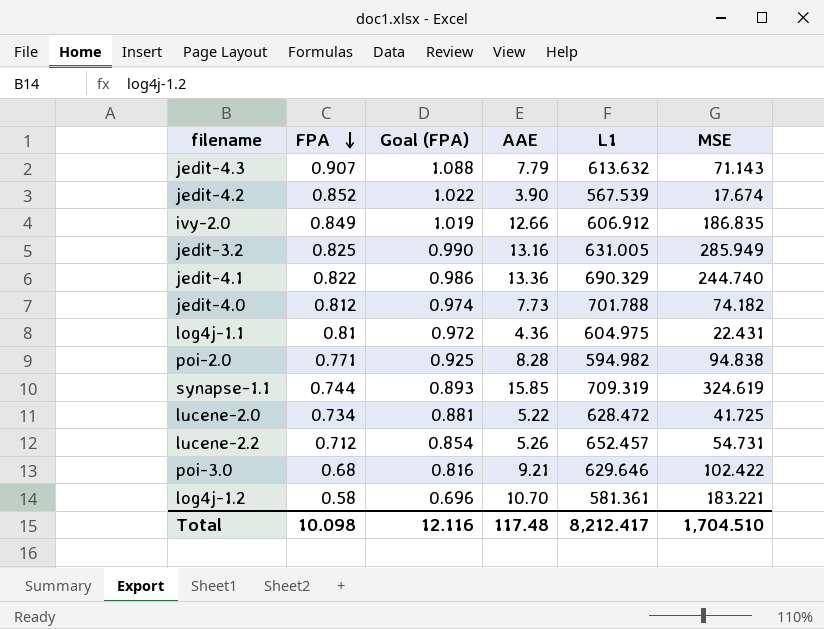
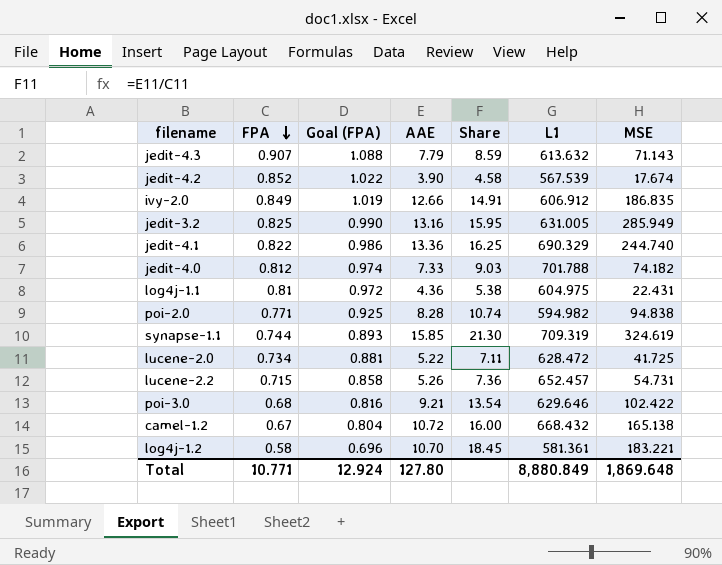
column Share | formula: none -> [AAE] / [FPA]
jedit-4.0 | AAE: 7.73 -> 7.33
lucene-2.2 | FPA: 0.712 -> 0.715
lucene-2.2 | Goal (FPA): 0.854 -> 0.858
row camel-1.2: none -> 0.67 | 0.804 | 10.72 | 16.00 | 668.432 | 165.138
Total | FPA: 10.098 -> 10.771
Total | Goal (FPA): 12.116 -> 12.924
Total | AAE: 117.48 -> 127.80
Total | L1: 8,212.417 -> 8,880.849
Total | MSE: 1,704.510 -> 1,869.648

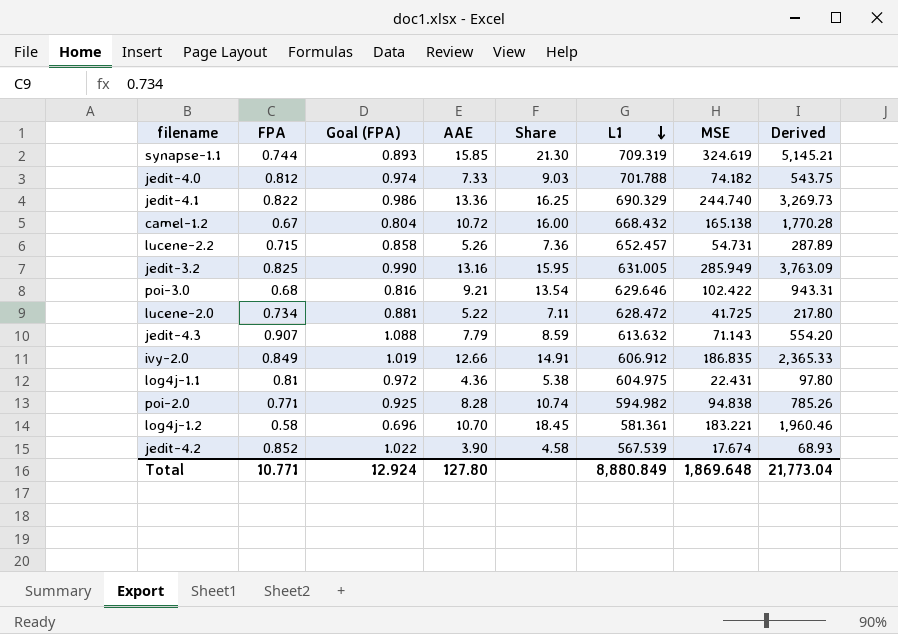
row order: FPA descending -> L1 descending
column Derived | formula: none -> [AAE] * [MSE]

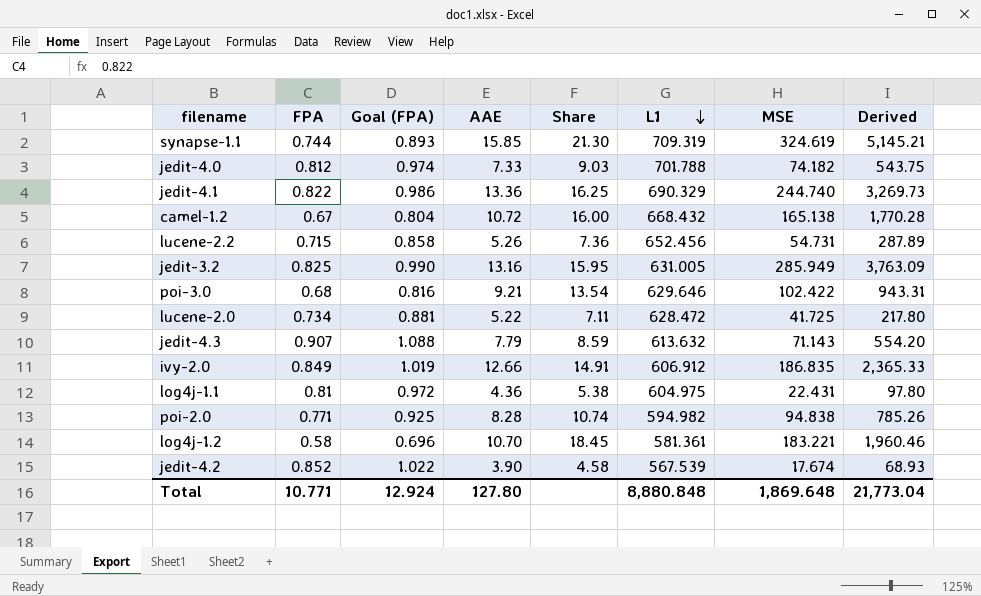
lucene-2.2 | L1: 652.457 -> 652.456
Total | L1: 8,880.849 -> 8,880.848

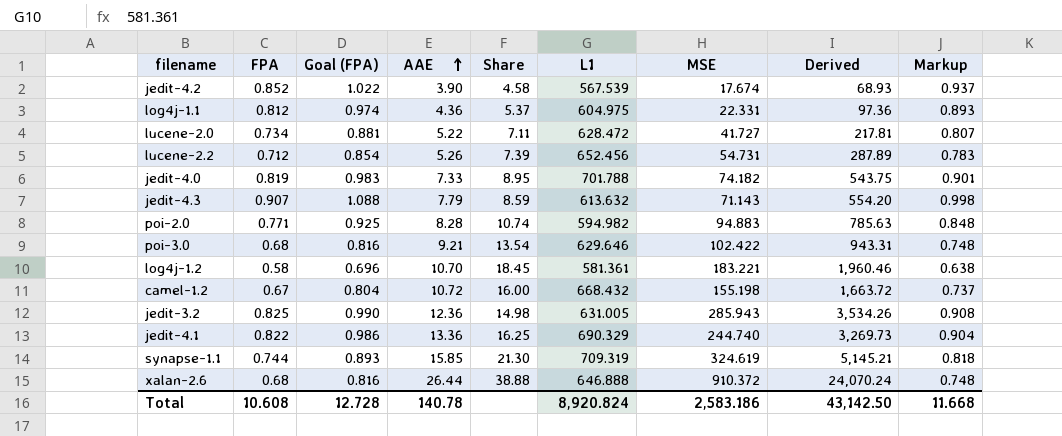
row order: L1 descending -> AAE ascending
column Markup | formula: none -> [FPA] * 1.1
row ivy-2.0: 0.849 | 1.019 | 12.66 | 14.91 | 606.912 | 186.835 | 2,365.33 -> none
log4j-1.1 | FPA: 0.81 -> 0.812
log4j-1.1 | Goal (FPA): 0.972 -> 0.974
log4j-1.1 | Share: 5.38 -> 5.37
log4j-1.1 | MSE: 22.431 -> 22.331
log4j-1.1 | Derived: 97.80 -> 97.36
lucene-2.0 | MSE: 41.725 -> 41.727
lucene-2.0 | Derived: 217.80 -> 217.81
lucene-2.2 | FPA: 0.715 -> 0.712
lucene-2.2 | Goal (FPA): 0.858 -> 0.854
lucene-2.2 | Share: 7.36 -> 7.39
jedit-4.0 | FPA: 0.812 -> 0.819
jedit-4.0 | Goal (FPA): 0.974 -> 0.983
jedit-4.0 | Share: 9.03 -> 8.95
poi-2.0 | MSE: 94.838 -> 94.883
poi-2.0 | Derived: 785.26 -> 785.63
camel-1.2 | MSE: 165.138 -> 155.198
camel-1.2 | Derived: 1,770.28 -> 1,663.72
jedit-3.2 | AAE: 13.16 -> 12.36
jedit-3.2 | Share: 15.95 -> 14.98
jedit-3.2 | MSE: 285.949 -> 285.943
jedit-3.2 | Derived: 3,763.09 -> 3,534.26
row xalan-2.6: none -> 0.68 | 0.816 | 26.44 | 38.88 | 646.888 | 910.372 | 24,070.24 | 0.748
Total | FPA: 10.771 -> 10.608
Total | Goal (FPA): 12.924 -> 12.728
Total | AAE: 127.80 -> 140.78
Total | L1: 8,880.848 -> 8,920.824
Total | MSE: 1,869.648 -> 2,583.186
Total | Derived: 21,773.04 -> 43,142.50

